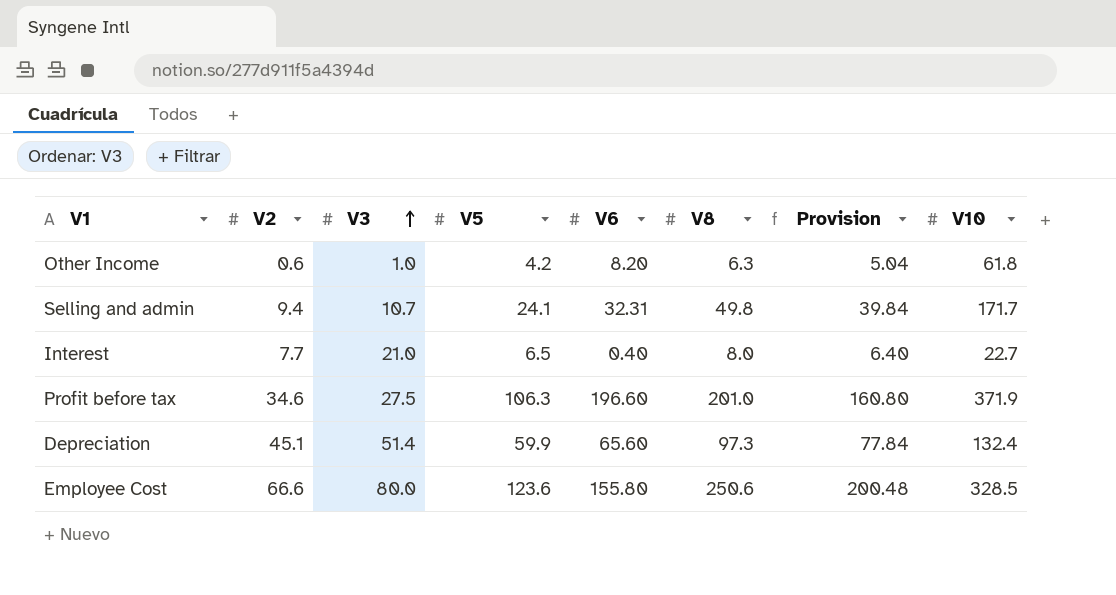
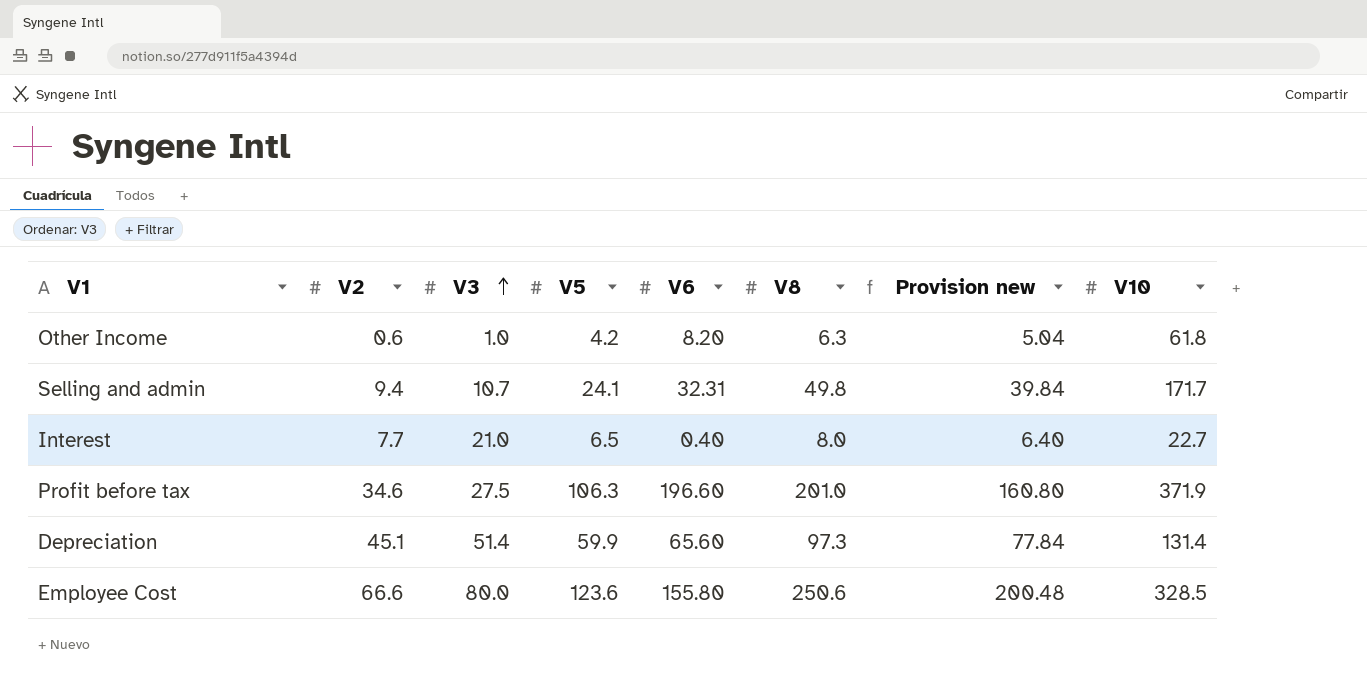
column name: Provision -> Provision new
Depreciation | V10: 132.4 -> 131.4

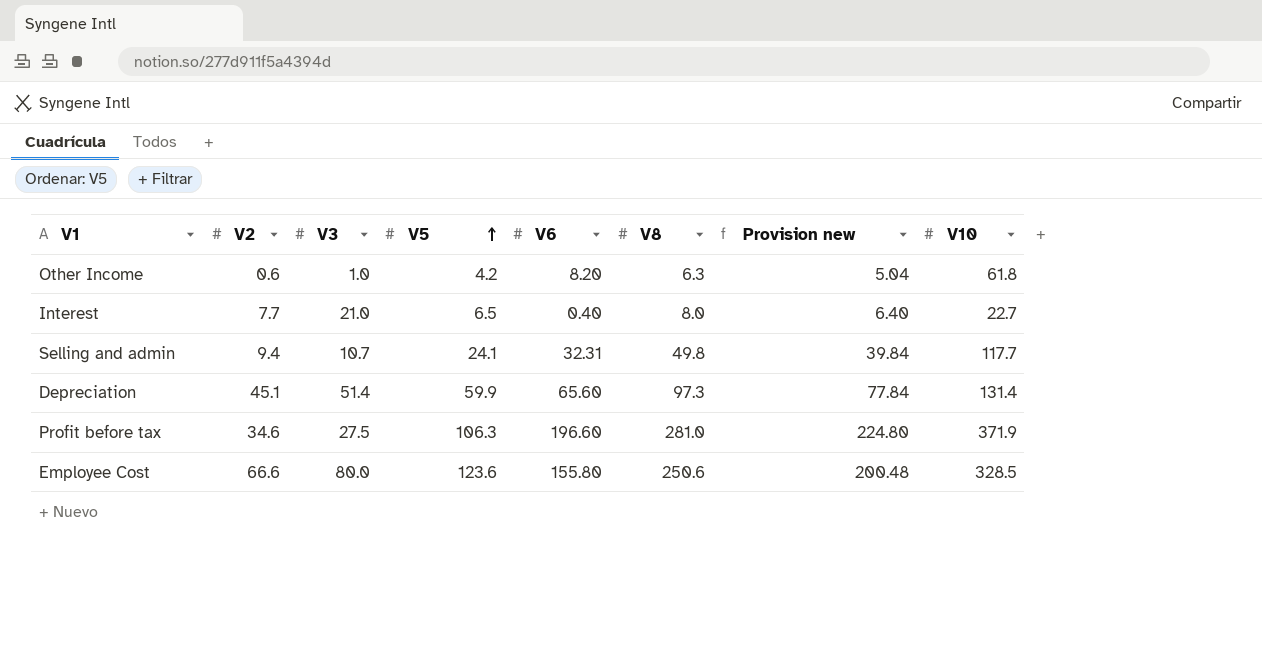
row order: V3 ascending -> V5 ascending
Selling and admin | V10: 171.7 -> 117.7
Profit before tax | V8: 201.0 -> 281.0
Profit before tax | Provision new: 160.80 -> 224.80

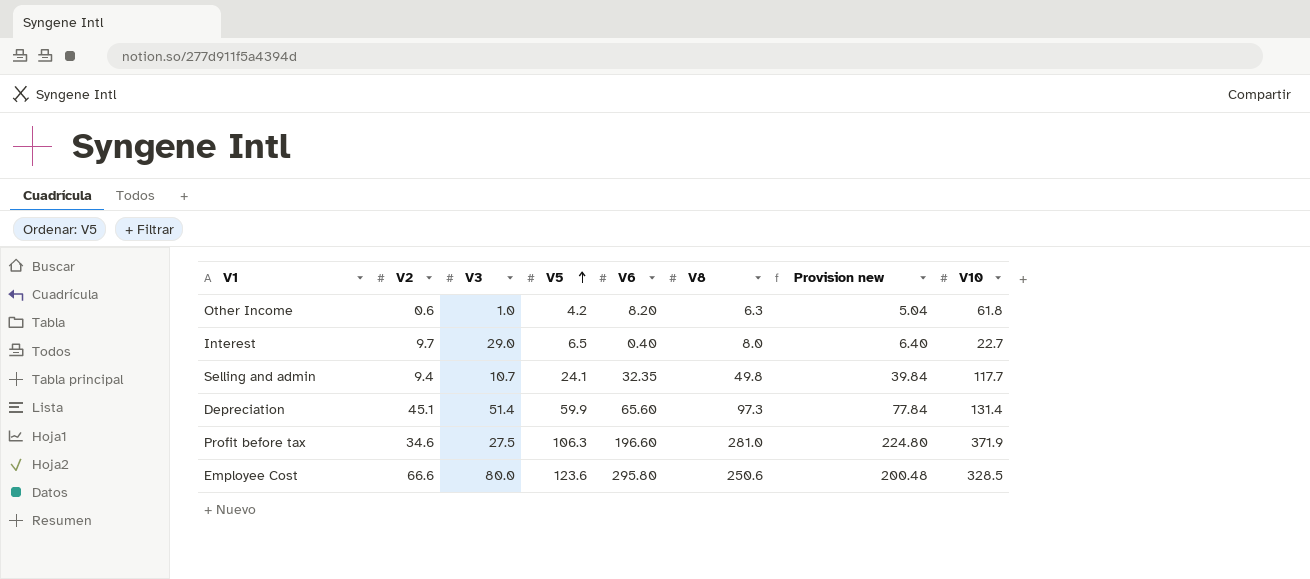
Interest | V2: 7.7 -> 9.7
Interest | V3: 21.0 -> 29.0
Selling and admin | V6: 32.31 -> 32.35
Employee Cost | V6: 155.80 -> 295.80

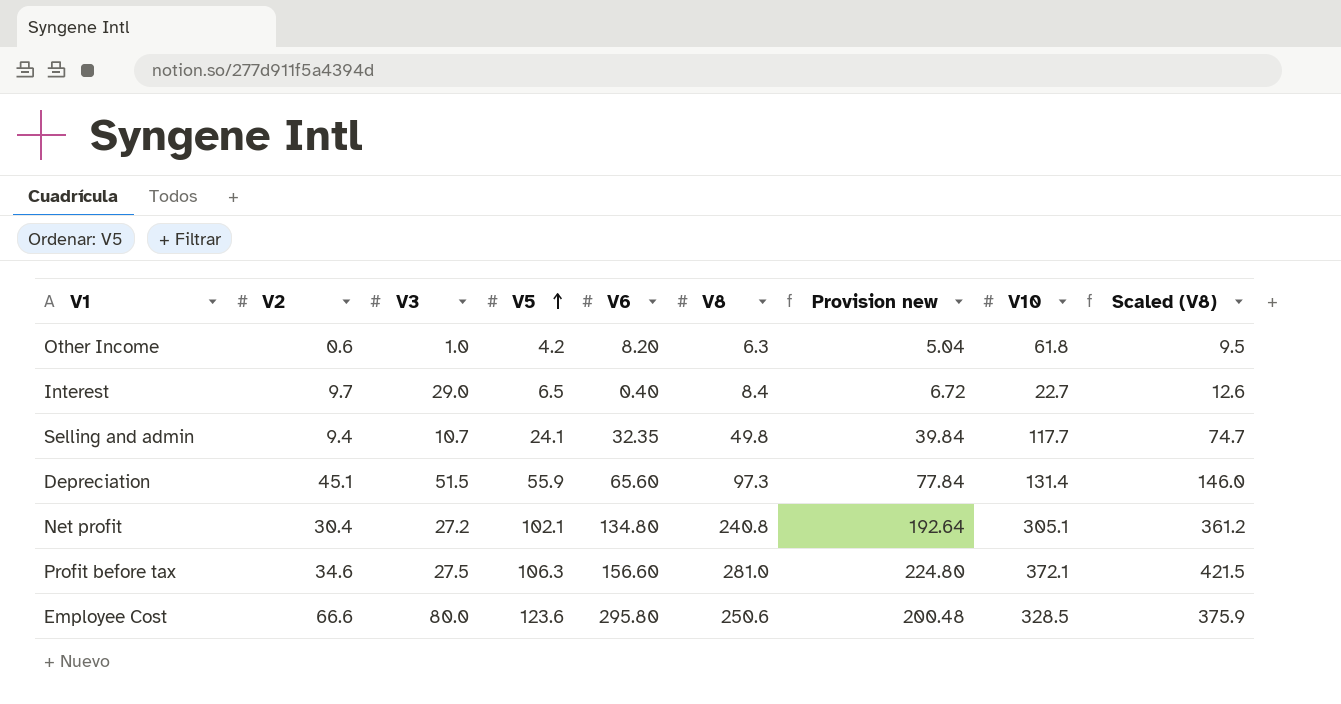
column Scaled (V8) | formula: none -> [V8] * 1.5
Interest | V8: 8.0 -> 8.4
Interest | Provision new: 6.40 -> 6.72
Depreciation | V3: 51.4 -> 51.5
Depreciation | V5: 59.9 -> 55.9
row Net profit: none -> 30.4 | 27.2 | 102.1 | 134.80 | 240.8 | 192.64 | 305.1 | 361.2
Profit before tax | V6: 196.60 -> 156.60
Profit before tax | V10: 371.9 -> 372.1

